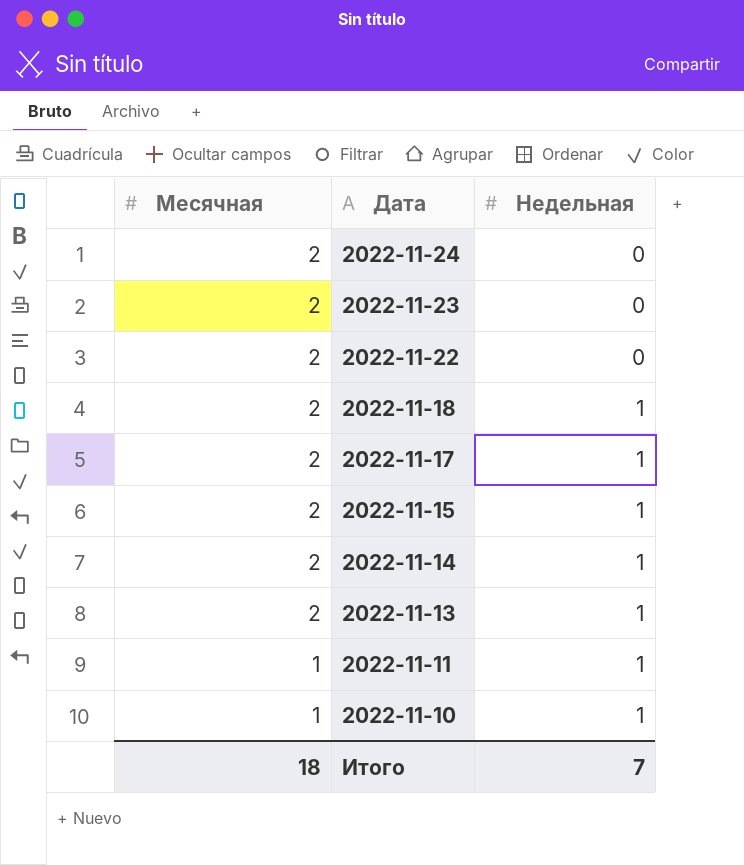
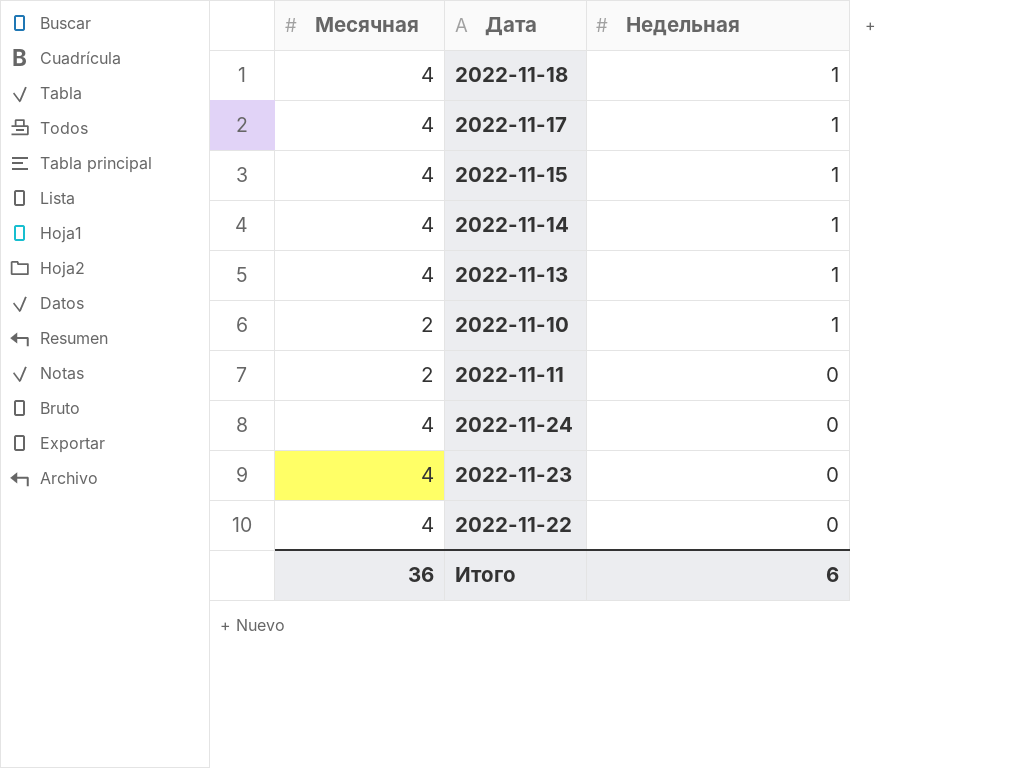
row order: Месячная descending -> Недельная descending
2022-11-18 | Месячная: 2 -> 4
2022-11-17 | Месячная: 2 -> 4
2022-11-15 | Месячная: 2 -> 4
2022-11-14 | Месячная: 2 -> 4
2022-11-13 | Месячная: 2 -> 4
2022-11-10 | Месячная: 1 -> 2
2022-11-11 | Месячная: 1 -> 2
2022-11-11 | Недельная: 1 -> 0
2022-11-24 | Месячная: 2 -> 4
2022-11-23 | Месячная: 2 -> 4
2022-11-22 | Месячная: 2 -> 4
Итого | Месячная: 18 -> 36
Итого | Недельная: 7 -> 6

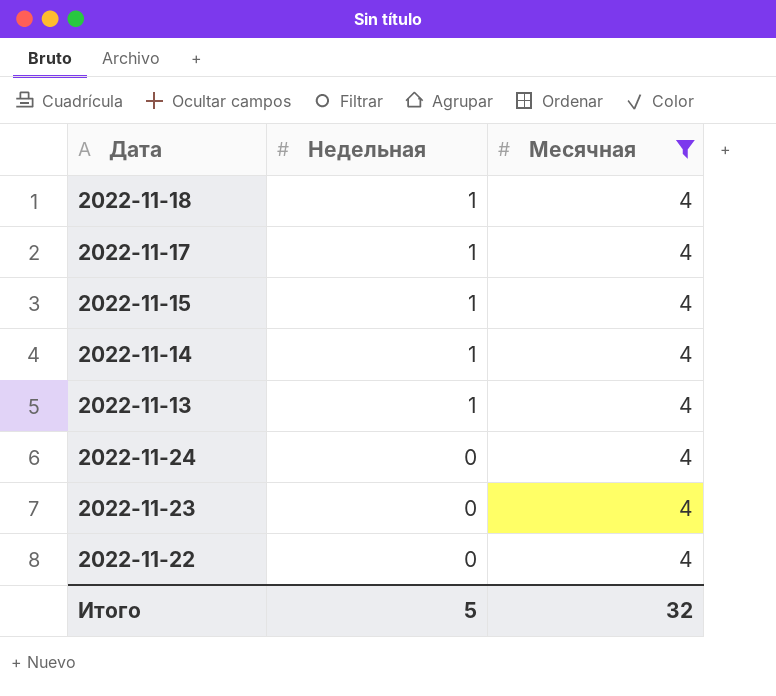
filter: none -> Месячная = 4
column Месячная | position: 1 -> 3
Итого | Недельная: 6 -> 5
Итого | Месячная: 36 -> 32

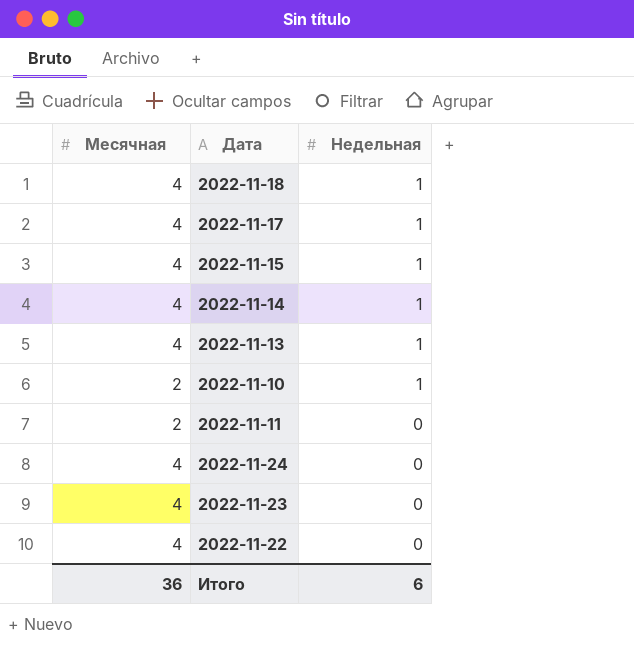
filter: Месячная = 4 -> none
column Месячная | position: 3 -> 1
Итого | Месячная: 32 -> 36
Итого | Недельная: 5 -> 6

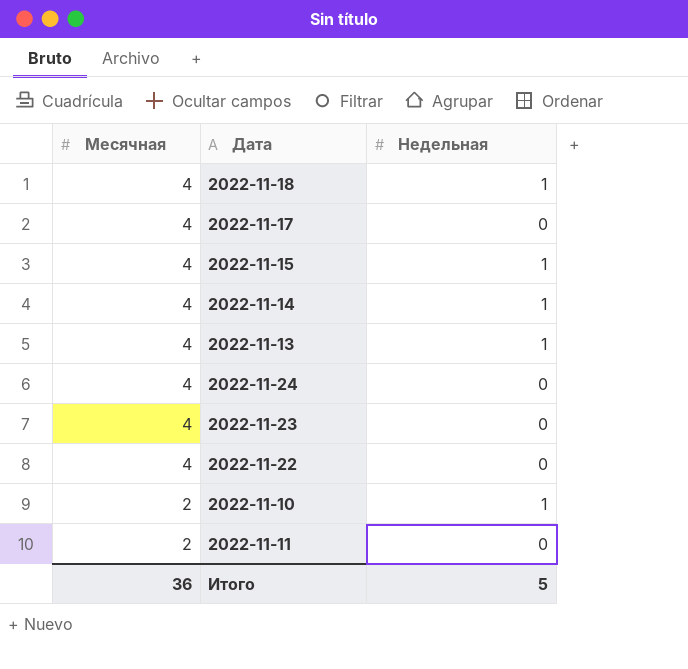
row order: Недельная descending -> Месячная descending
2022-11-17 | Недельная: 1 -> 0
Итого | Недельная: 6 -> 5

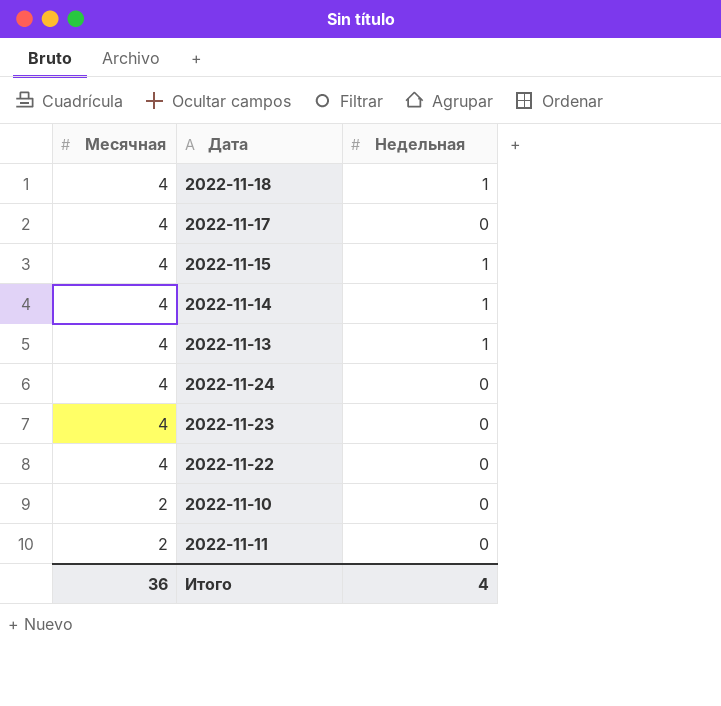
2022-11-10 | Недельная: 1 -> 0
Итого | Недельная: 5 -> 4

